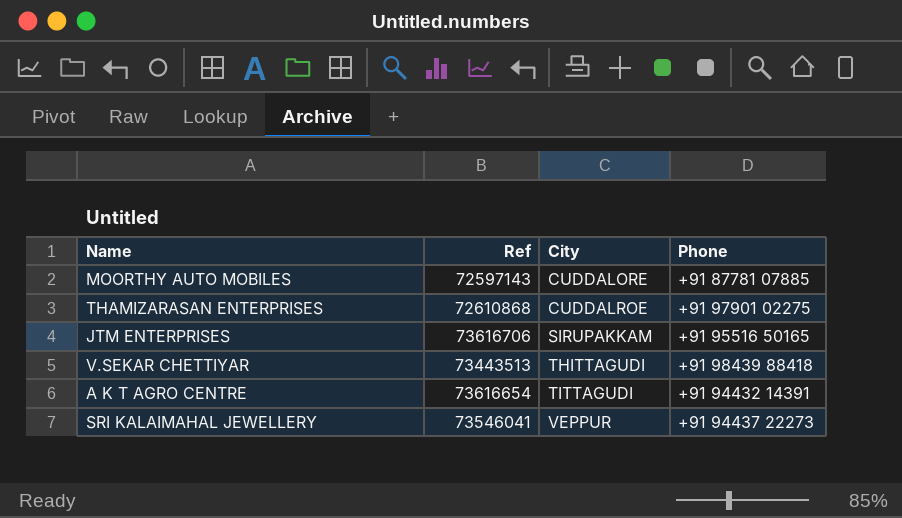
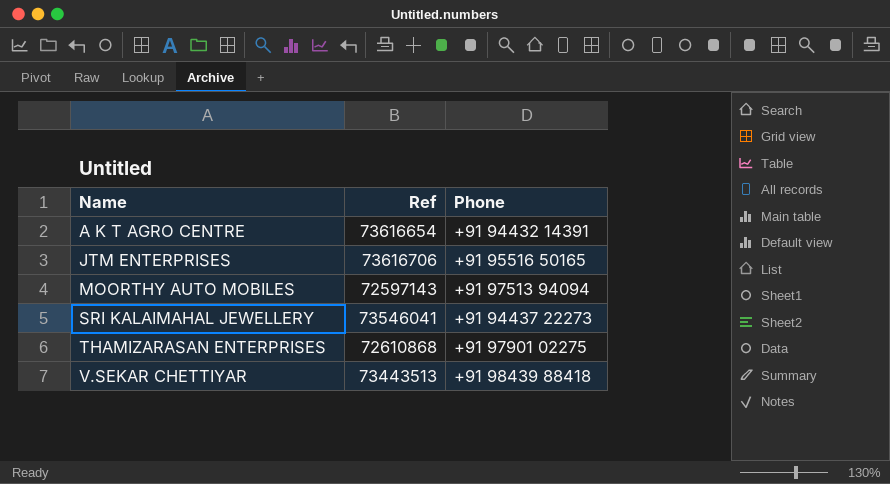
row order: City ascending -> Name ascending
column City | position: 3 -> none
MOORTHY AUTO MOBILES | Phone: +91 87781 07885 -> +91 97513 94094

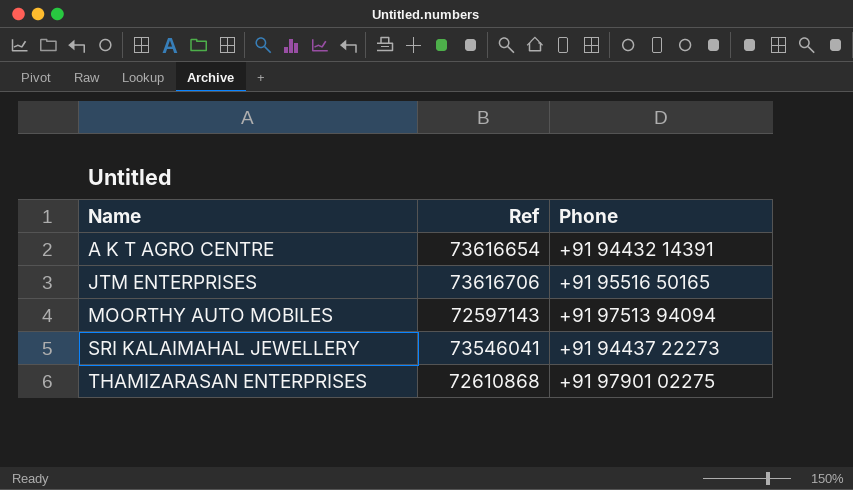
row V.SEKAR CHETTIYAR: 73443513 | +91 98439 88418 -> none

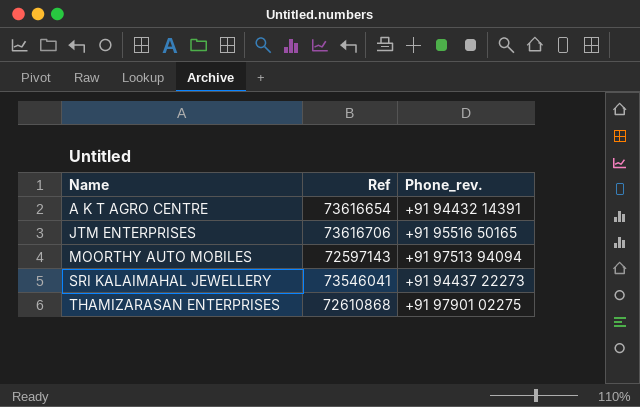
column name: Phone -> Phone_rev.

